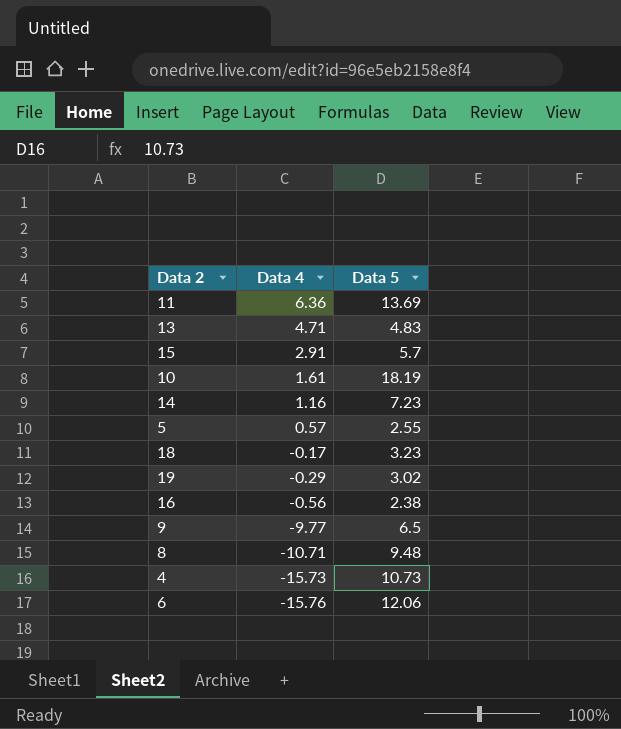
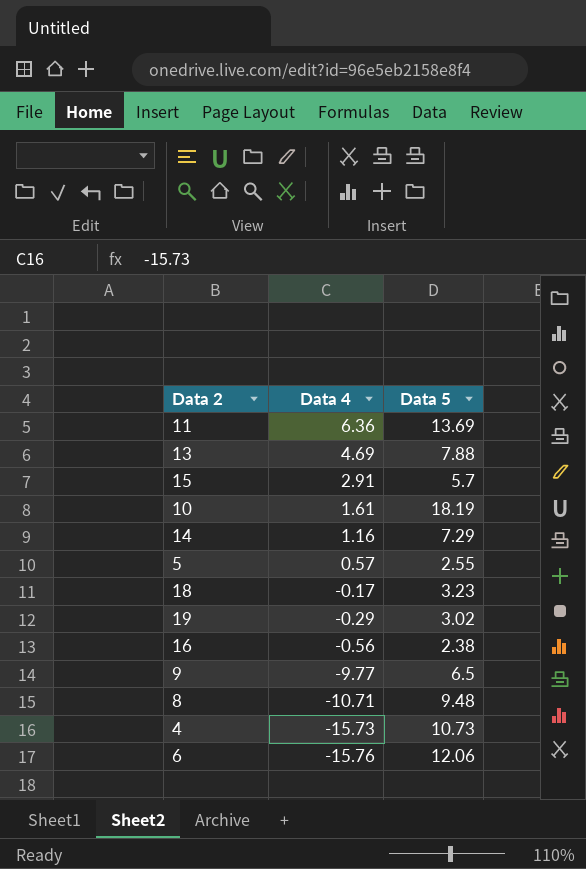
13 | Data 4: 4.71 -> 4.69
13 | Data 5: 4.83 -> 7.88
14 | Data 5: 7.23 -> 7.29

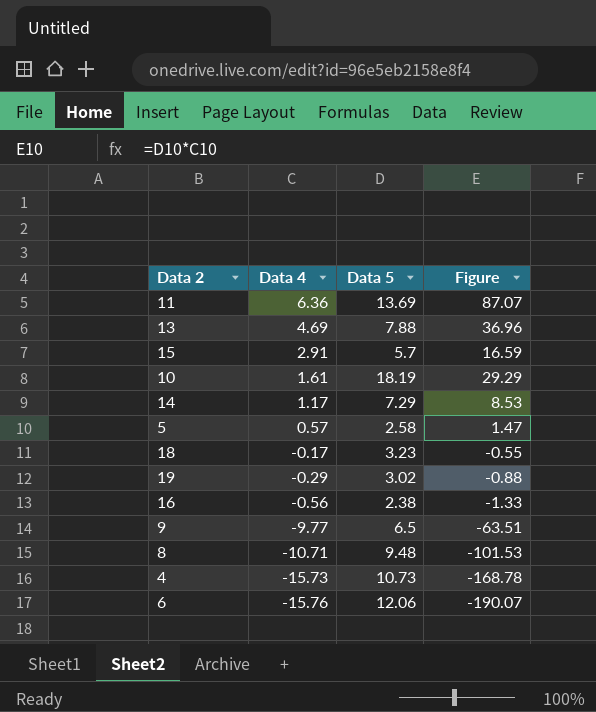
column Figure | formula: none -> [Data 4] * [Data 5]
14 | Data 4: 1.16 -> 1.17
5 | Data 5: 2.55 -> 2.58

